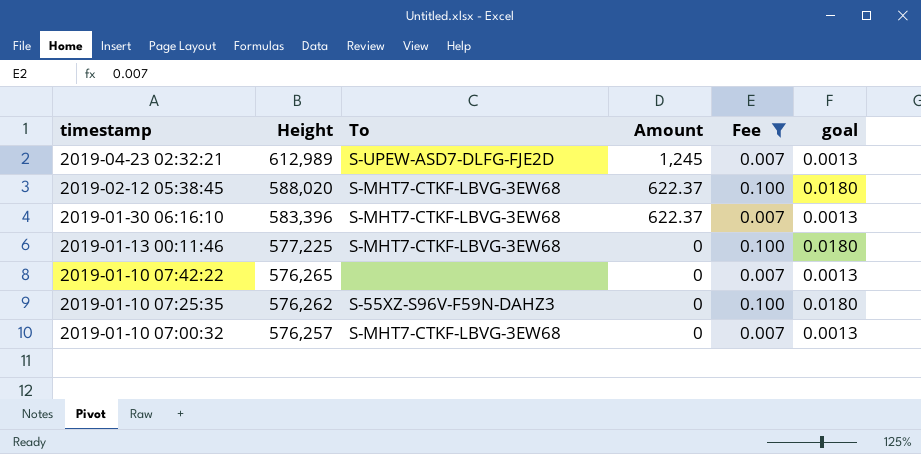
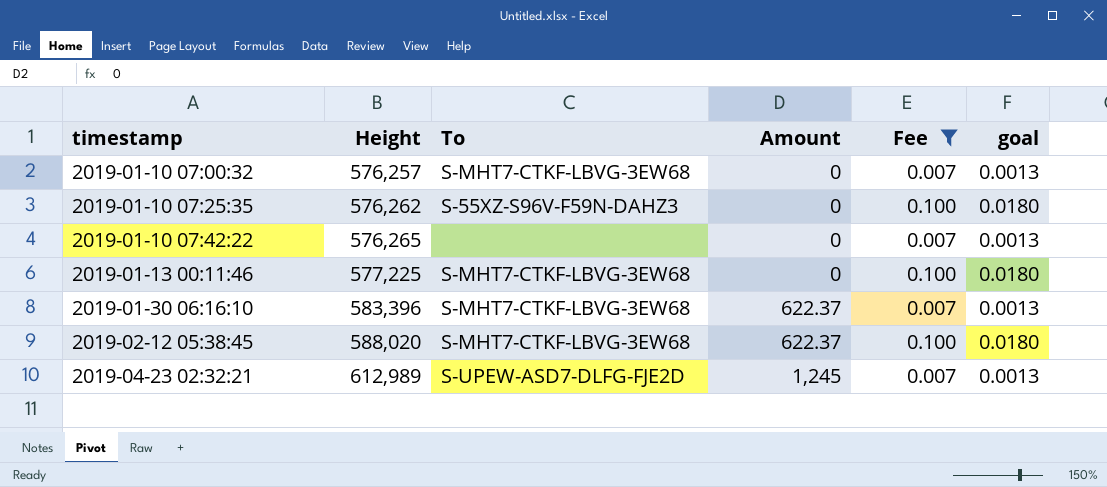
row order: timestamp descending -> timestamp ascending

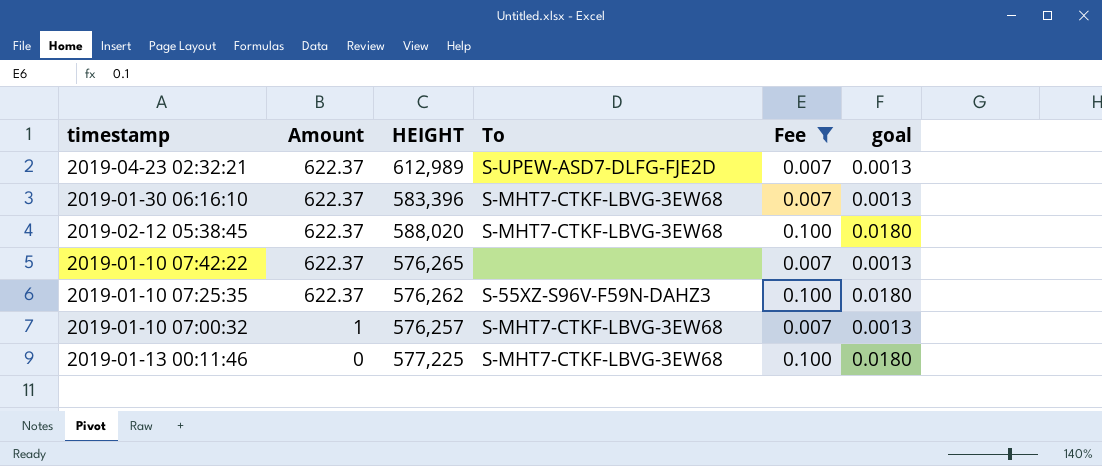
row order: timestamp ascending -> Amount descending
column Amount | position: 4 -> 2
column name: Height -> HEIGHT
2019-04-23 02:32:21 | Amount: 1,245 -> 622.37
2019-01-10 07:42:22 | Amount: 0 -> 622.37
2019-01-10 07:25:35 | Amount: 0 -> 622.37
2019-01-10 07:00:32 | Amount: 0 -> 1

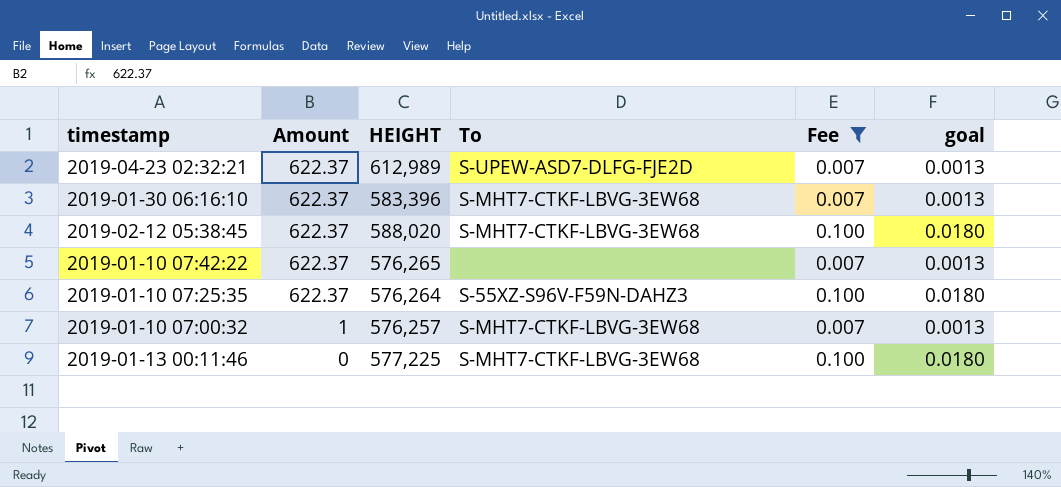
2019-01-10 07:25:35 | HEIGHT: 576,262 -> 576,264

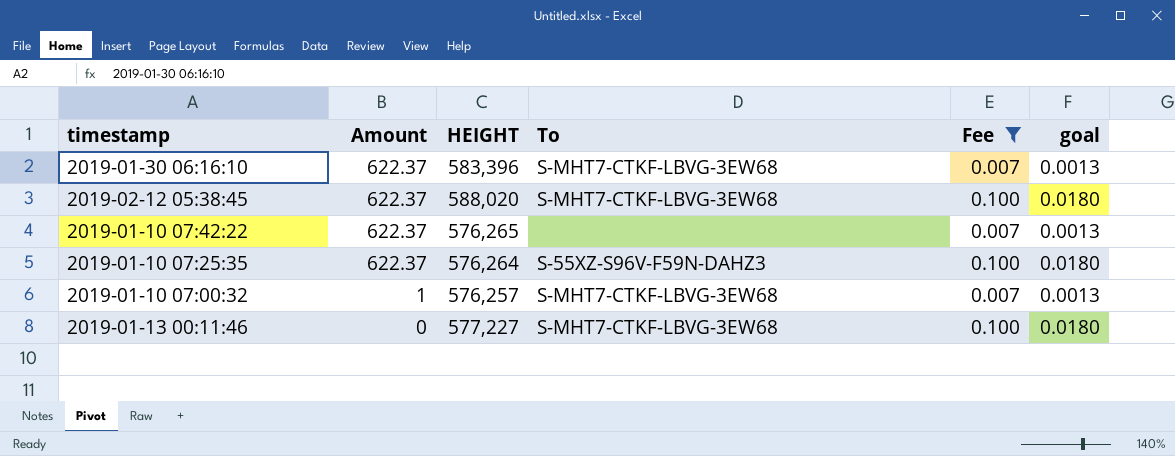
row 2019-04-23 02:32:21: 622.37 | 612,989 | S-UPEW-ASD7-DLFG-FJE2D | 0.007 | 0.0013 -> none
2019-01-13 00:11:46 | HEIGHT: 577,225 -> 577,227

